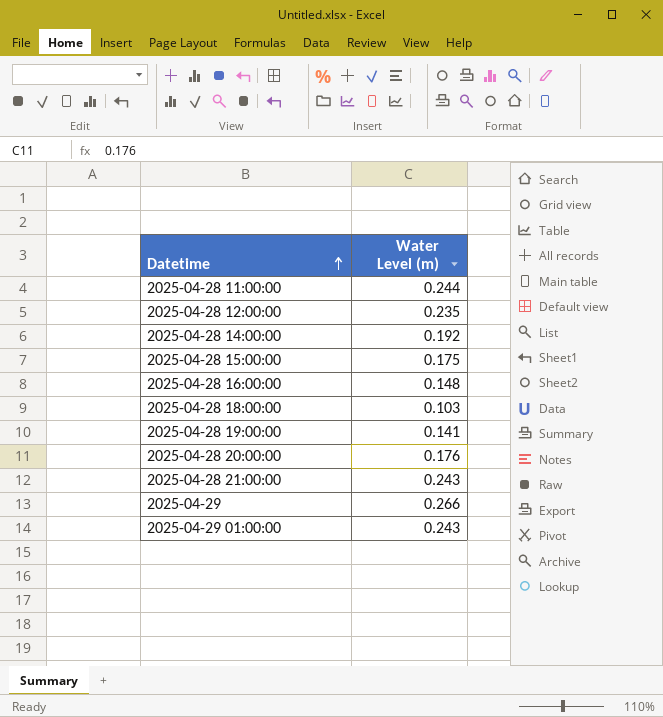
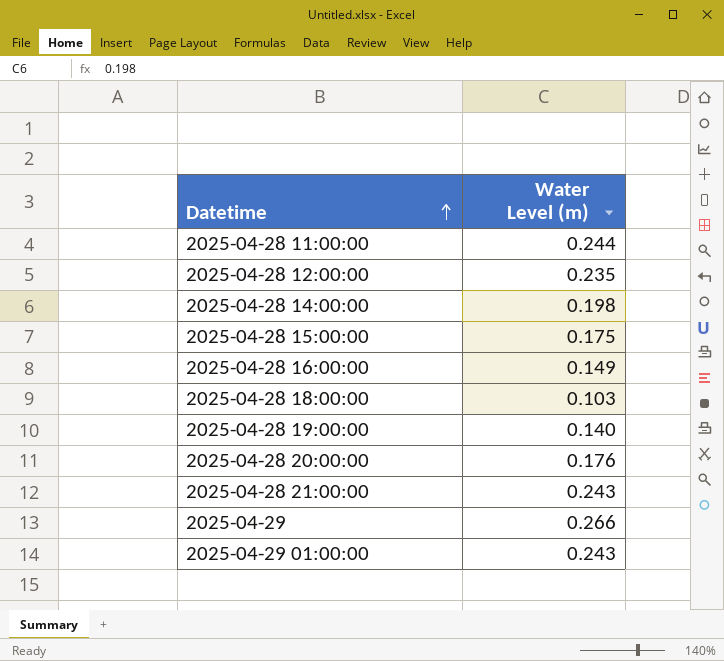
2025-04-28 14:00:00 | Water Level (m): 0.192 -> 0.198
2025-04-28 16:00:00 | Water Level (m): 0.148 -> 0.149
2025-04-28 19:00:00 | Water Level (m): 0.141 -> 0.140

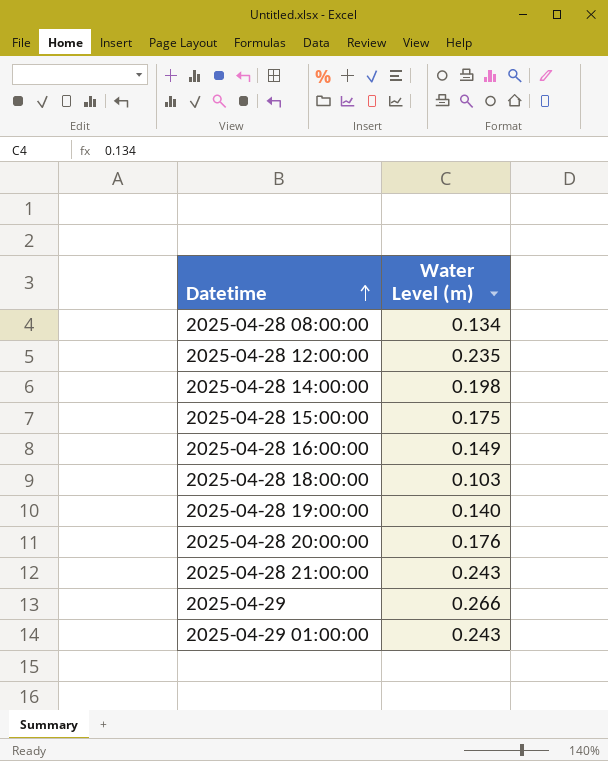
row 2025-04-28 11:00:00: 0.244 -> none
row 2025-04-28 08:00:00: none -> 0.134

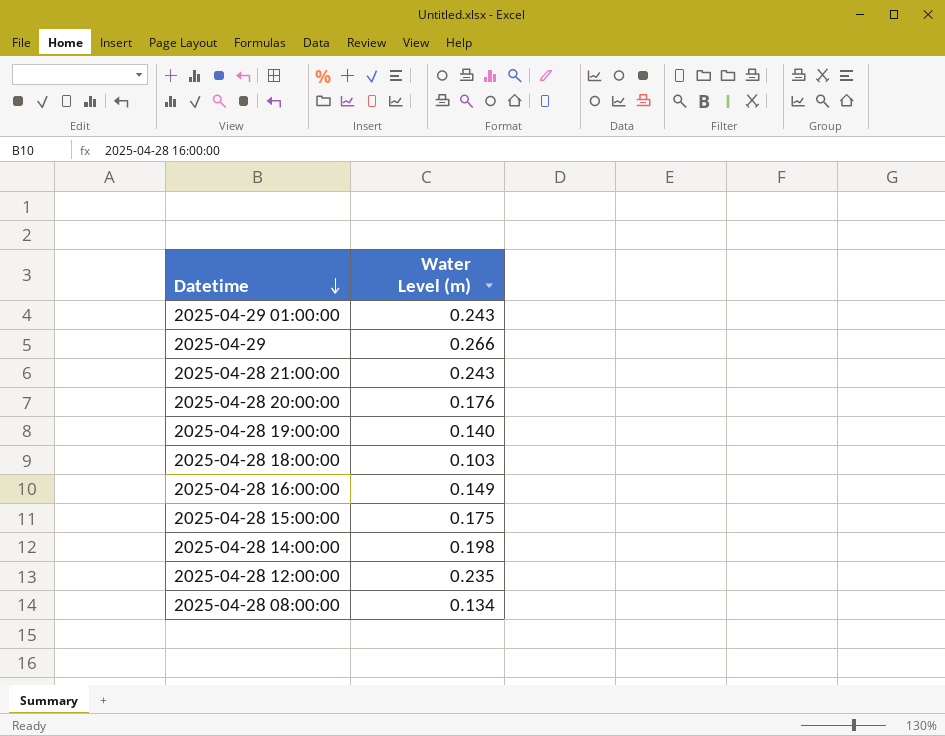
row order: Datetime ascending -> Datetime descending

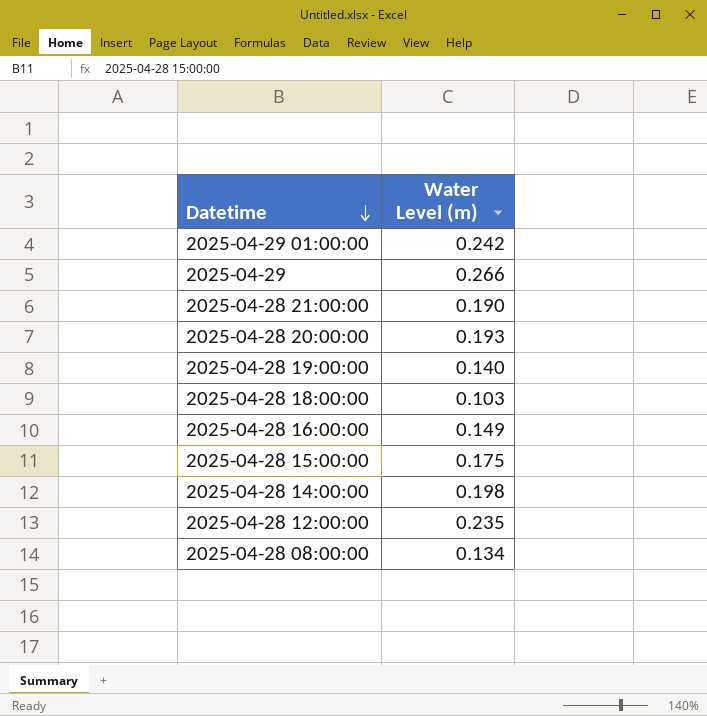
2025-04-29 01:00:00 | Water Level (m): 0.243 -> 0.242
2025-04-28 21:00:00 | Water Level (m): 0.243 -> 0.190
2025-04-28 20:00:00 | Water Level (m): 0.176 -> 0.193

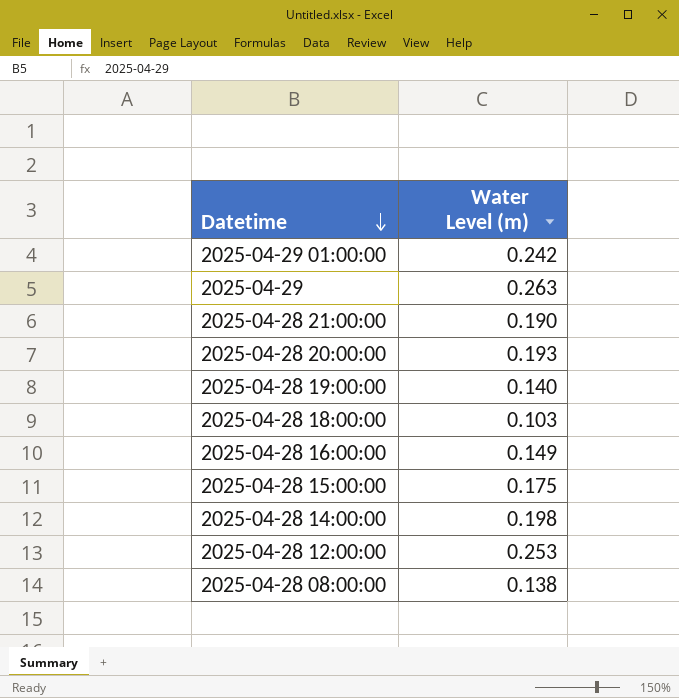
2025-04-29 | Water Level (m): 0.266 -> 0.263
2025-04-28 12:00:00 | Water Level (m): 0.235 -> 0.253
2025-04-28 08:00:00 | Water Level (m): 0.134 -> 0.138

